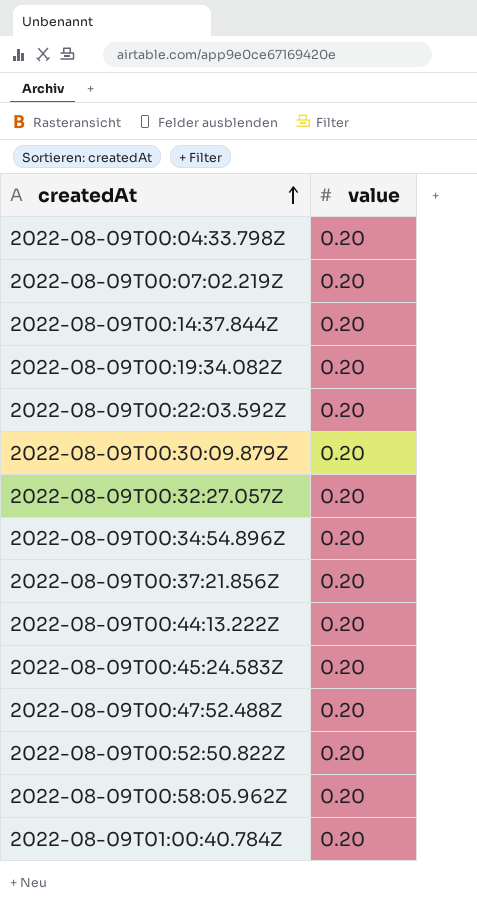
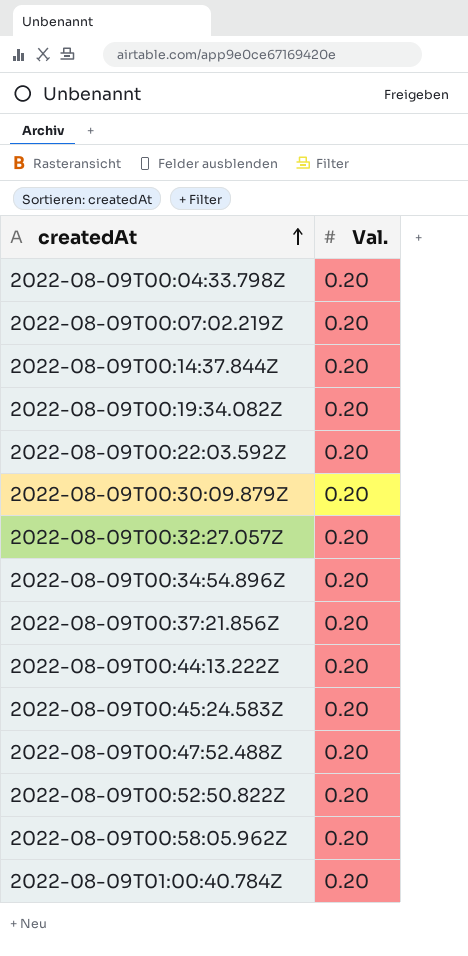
column name: value -> Val.

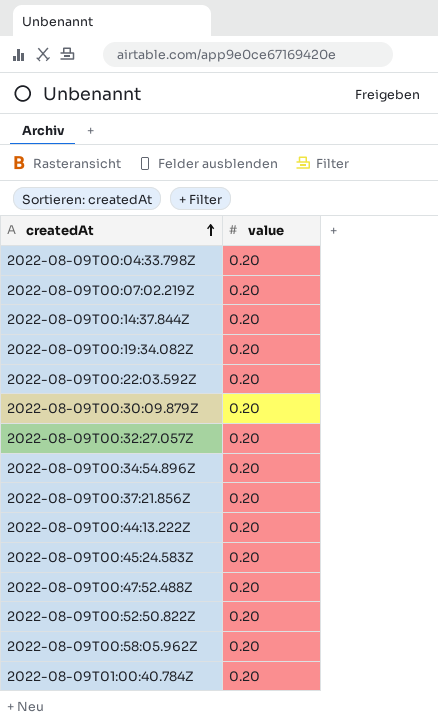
column name: Val. -> value

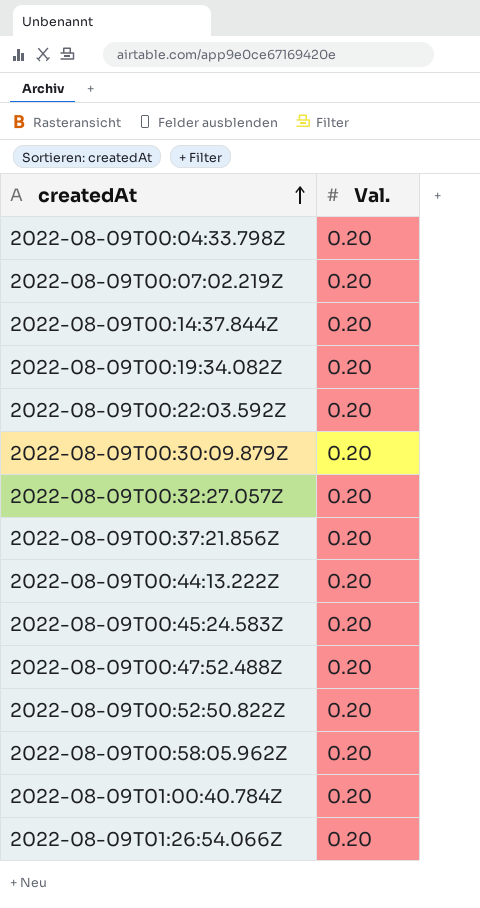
column name: value -> Val.
row 2022-08-09T00:34:54.896Z: 0.20 -> none
row 2022-08-09T01:26:54.066Z: none -> 0.20

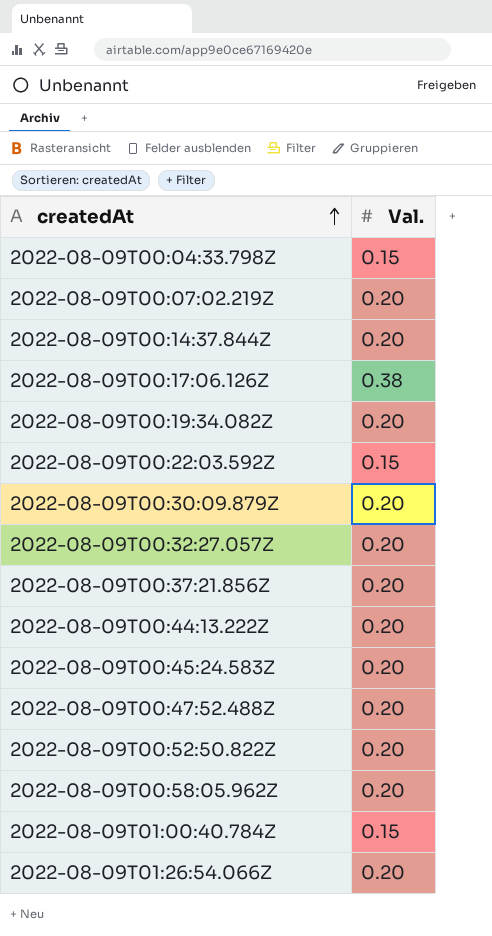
2022-08-09T00:04:33.798Z | Val.: 0.20 -> 0.15
row 2022-08-09T00:17:06.126Z: none -> 0.38
2022-08-09T00:22:03.592Z | Val.: 0.20 -> 0.15
2022-08-09T01:00:40.784Z | Val.: 0.20 -> 0.15

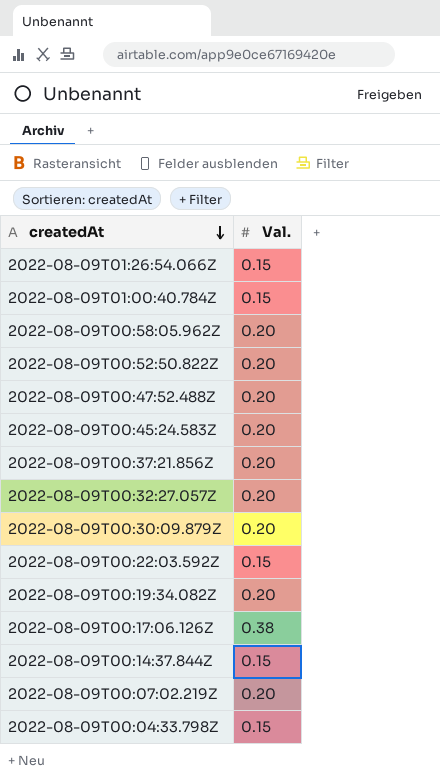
row order: createdAt ascending -> createdAt descending
row 2022-08-09T00:44:13.222Z: 0.20 -> none
2022-08-09T01:26:54.066Z | Val.: 0.20 -> 0.15
2022-08-09T00:14:37.844Z | Val.: 0.20 -> 0.15

